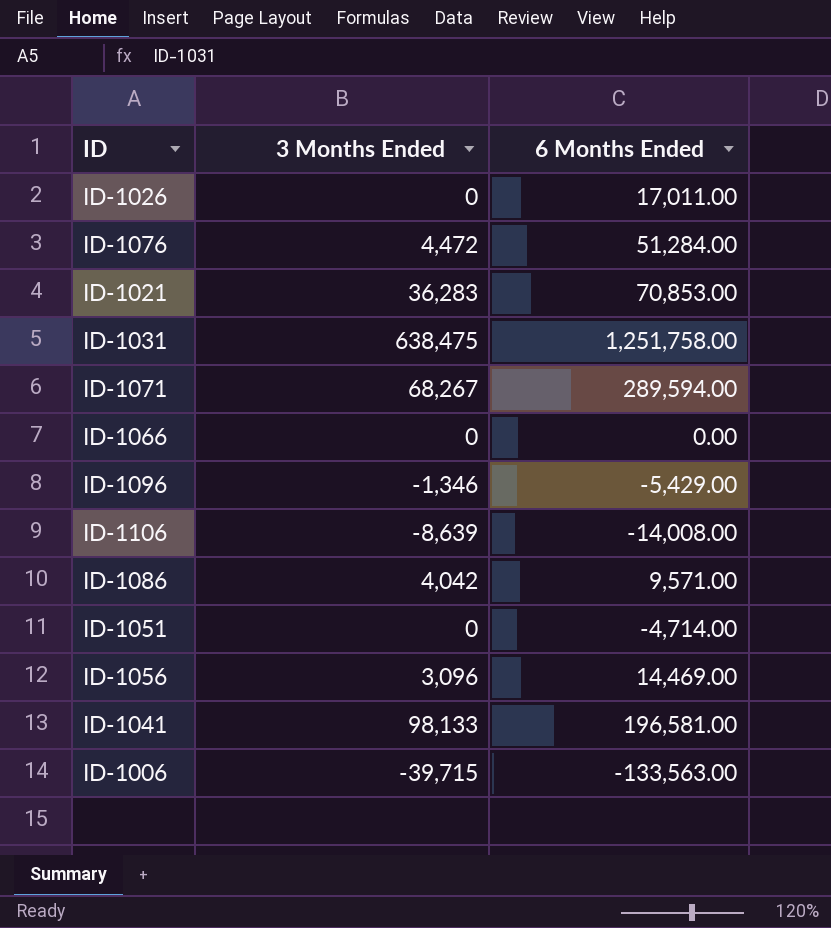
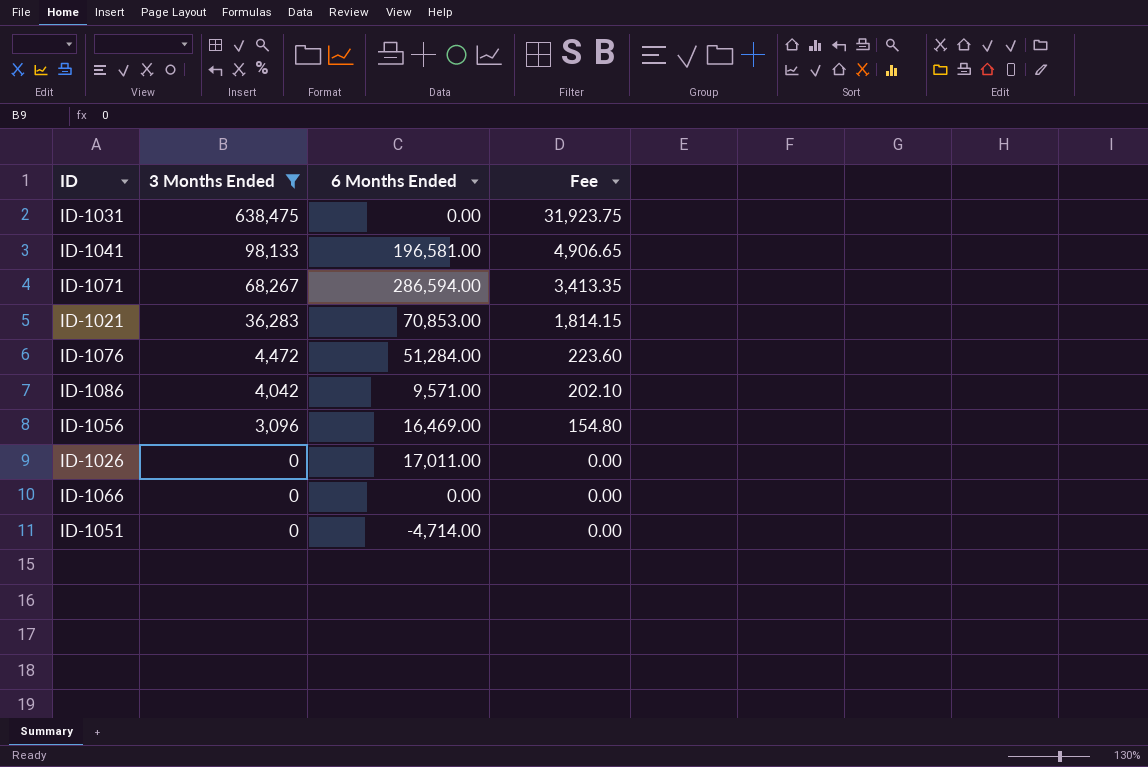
filter: none -> 3 Months Ended >= 0
row order: none -> 3 Months Ended descending
column Fee | formula: none -> [3 Months Ended] * 0.05
ID-1031 | 6 Months Ended: 1,251,758.00 -> 0.00
ID-1071 | 6 Months Ended: 289,594.00 -> 286,594.00
ID-1056 | 6 Months Ended: 14,469.00 -> 16,469.00

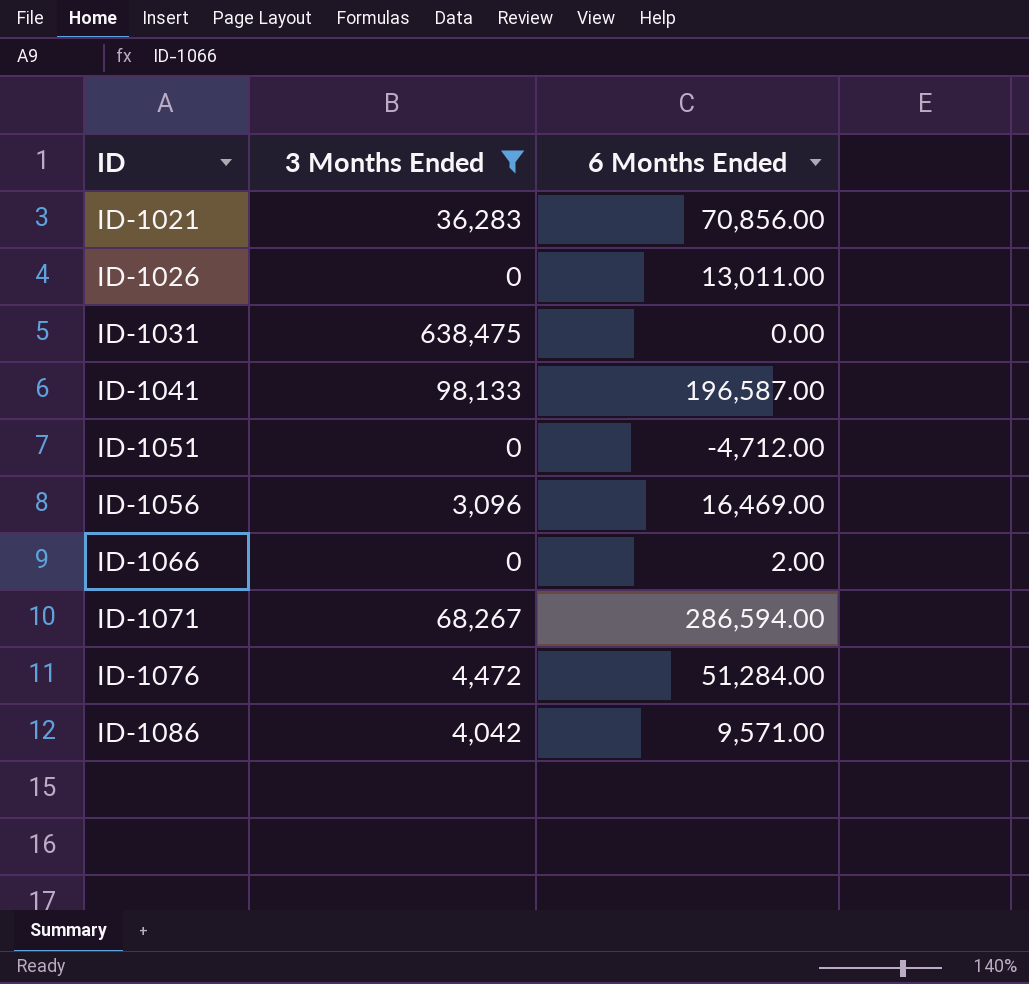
row order: 3 Months Ended descending -> ID ascending
column Fee | formula: [3 Months Ended] * 0.05 -> none
ID-1021 | 6 Months Ended: 70,853.00 -> 70,856.00
ID-1026 | 6 Months Ended: 17,011.00 -> 13,011.00
ID-1041 | 6 Months Ended: 196,581.00 -> 196,587.00
ID-1051 | 6 Months Ended: -4,714.00 -> -4,712.00
ID-1066 | 6 Months Ended: 0.00 -> 2.00

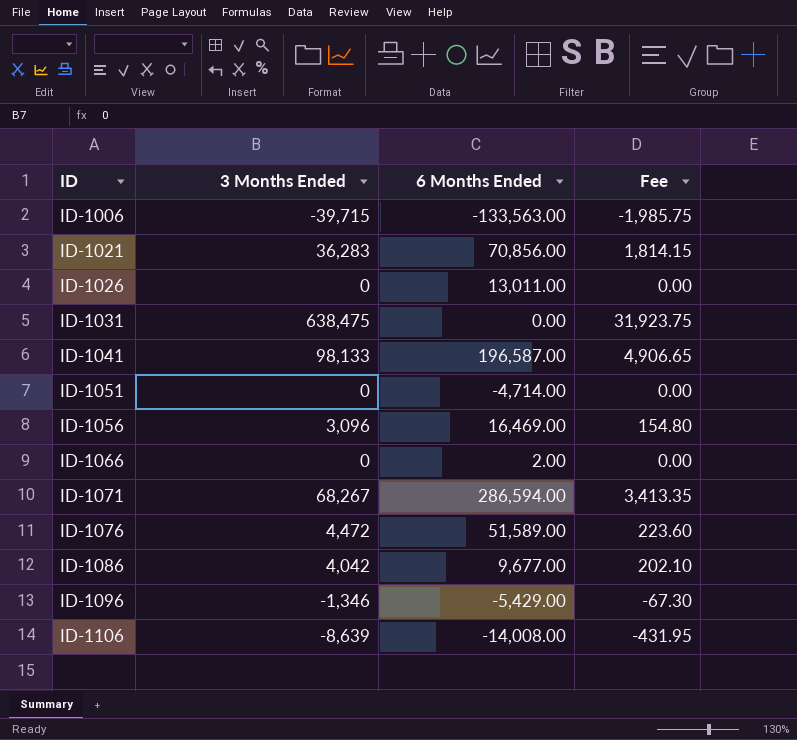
filter: 3 Months Ended >= 0 -> none
column Fee | formula: none -> [3 Months Ended] * 0.05
ID-1051 | 6 Months Ended: -4,712.00 -> -4,714.00
ID-1076 | 6 Months Ended: 51,284.00 -> 51,589.00
ID-1086 | 6 Months Ended: 9,571.00 -> 9,677.00

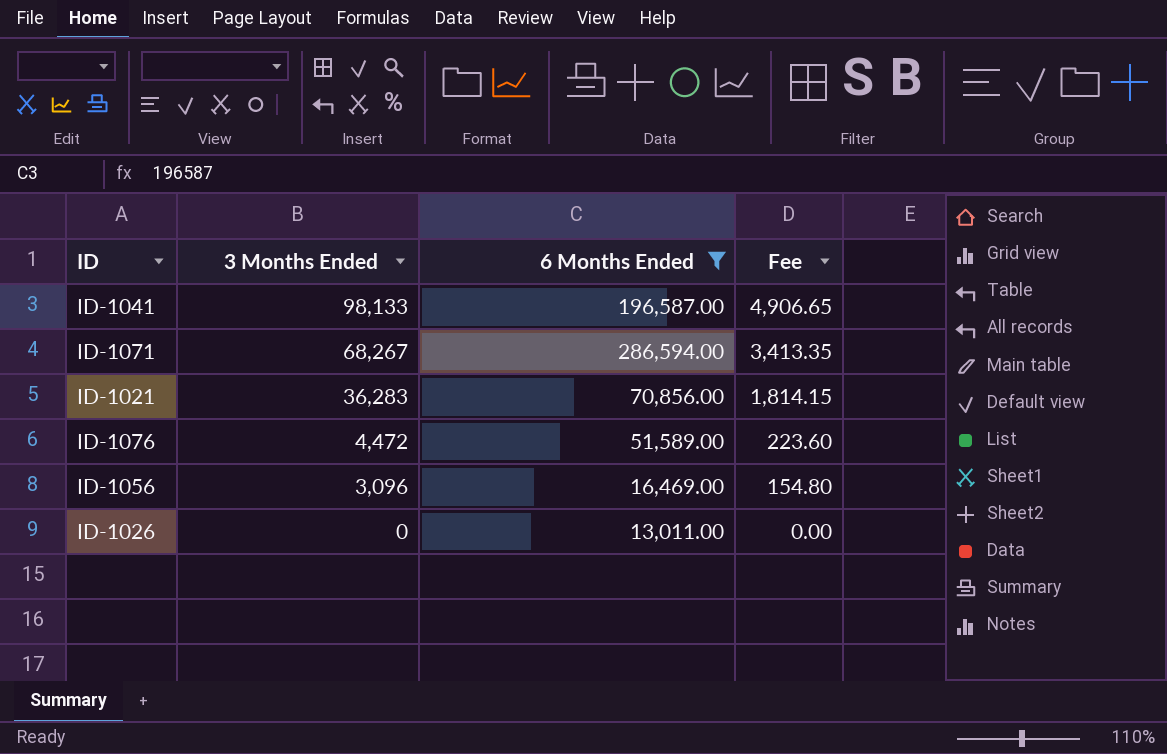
filter: none -> 6 Months Ended >= 13,011.00
row order: ID ascending -> 3 Months Ended descending

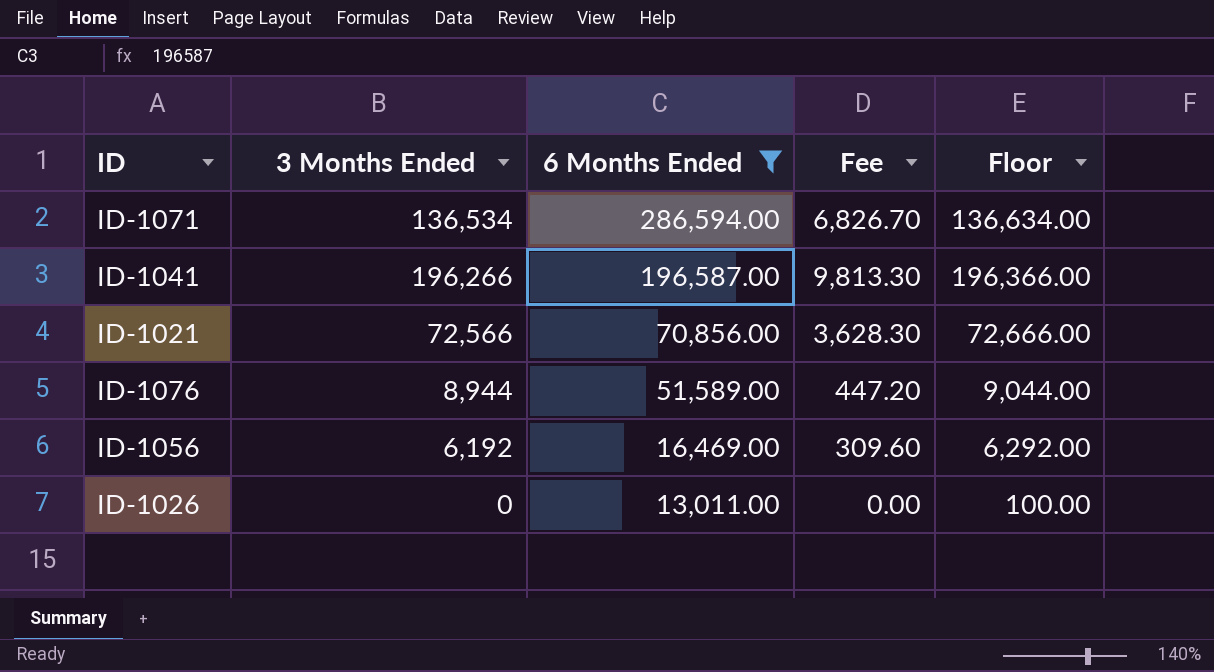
row order: 3 Months Ended descending -> 6 Months Ended descending
column Floor | formula: none -> [3 Months Ended] + 100
ID-1071 | 3 Months Ended: 68,267 -> 136,534
ID-1071 | Fee: 3,413.35 -> 6,826.70
ID-1041 | 3 Months Ended: 98,133 -> 196,266
ID-1041 | Fee: 4,906.65 -> 9,813.30
ID-1021 | 3 Months Ended: 36,283 -> 72,566
ID-1021 | Fee: 1,814.15 -> 3,628.30
ID-1076 | 3 Months Ended: 4,472 -> 8,944
ID-1076 | Fee: 223.60 -> 447.20
ID-1056 | 3 Months Ended: 3,096 -> 6,192
ID-1056 | Fee: 154.80 -> 309.60

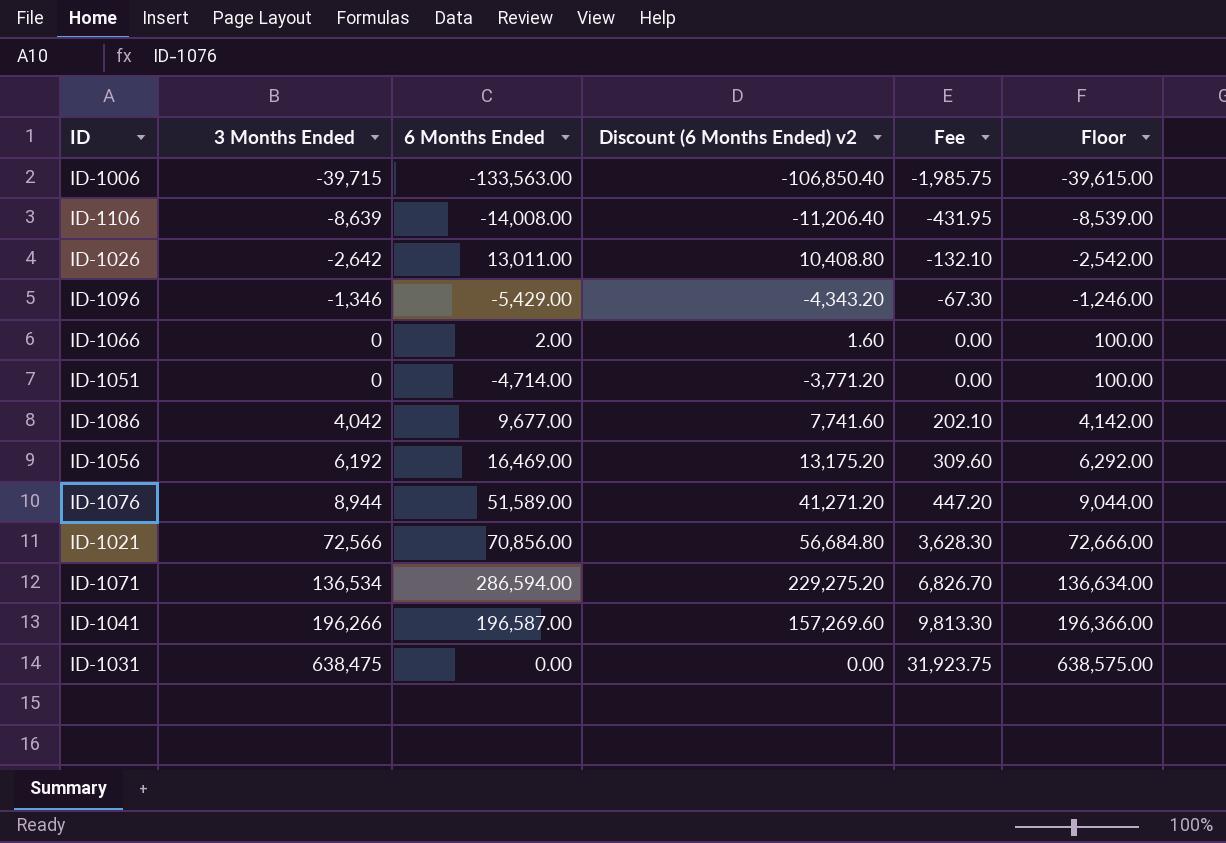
filter: 6 Months Ended >= 13,011.00 -> none
row order: 6 Months Ended descending -> 3 Months Ended ascending
column Discount (6 Months Ended) v2 | formula: none -> [6 Months Ended] * 0.8
ID-1026 | 3 Months Ended: 0 -> -2,642
ID-1026 | Fee: 0.00 -> -132.10
ID-1026 | Floor: 100.00 -> -2,542.00

